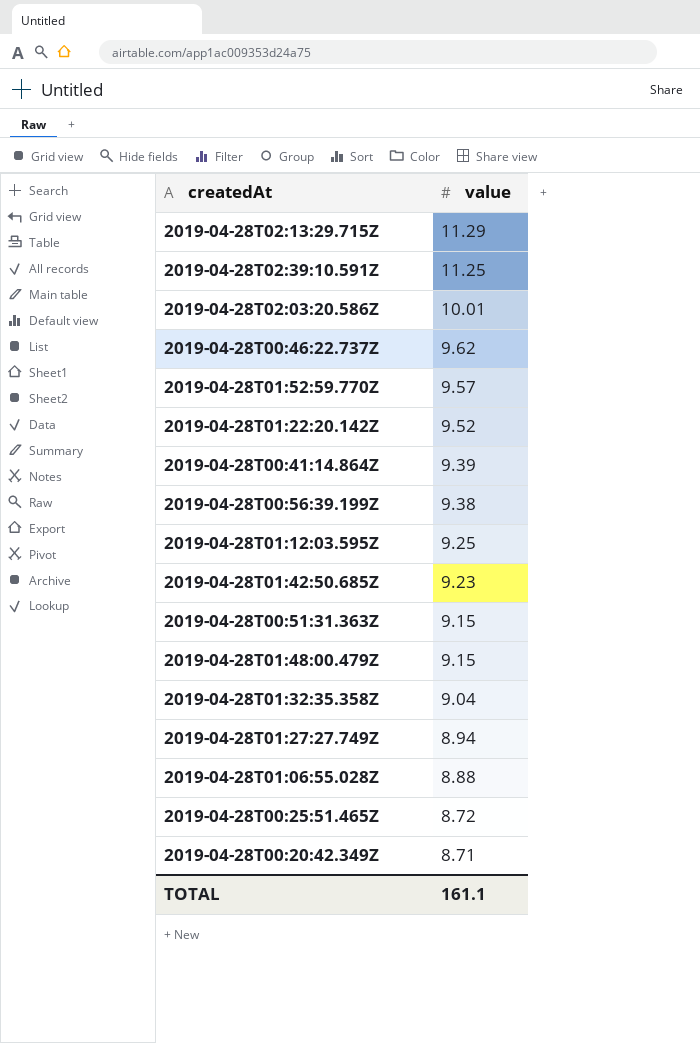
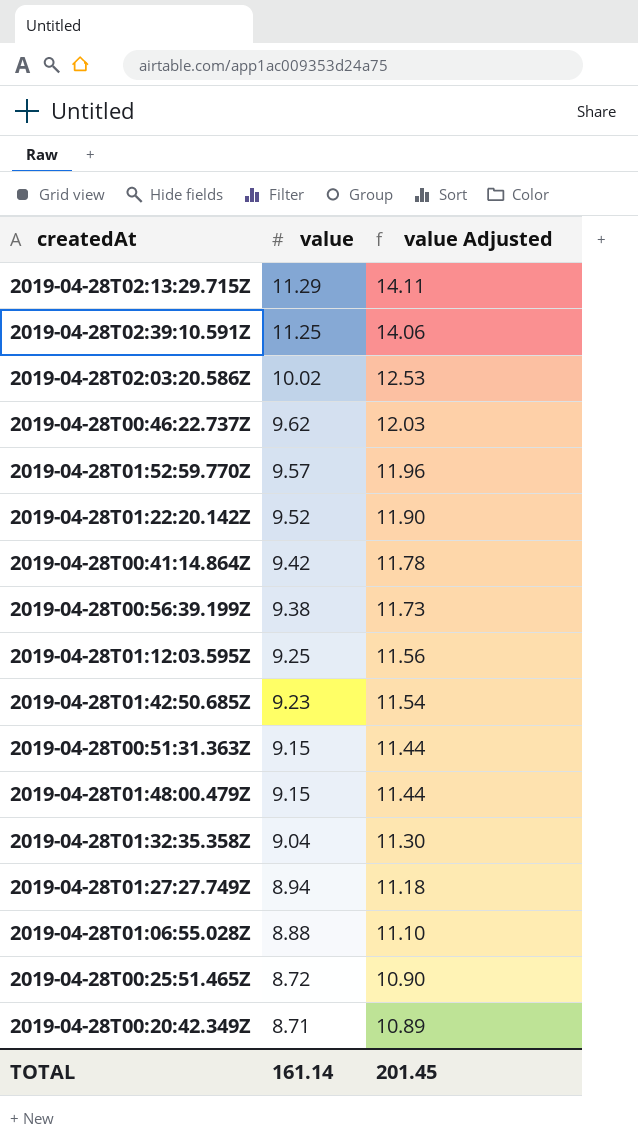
column value Adjusted | formula: none -> [value] * 1.25
2019-04-28T02:03:20.586Z | value: 10.01 -> 10.02
2019-04-28T00:41:14.864Z | value: 9.39 -> 9.42
TOTAL | value: 161.1 -> 161.14

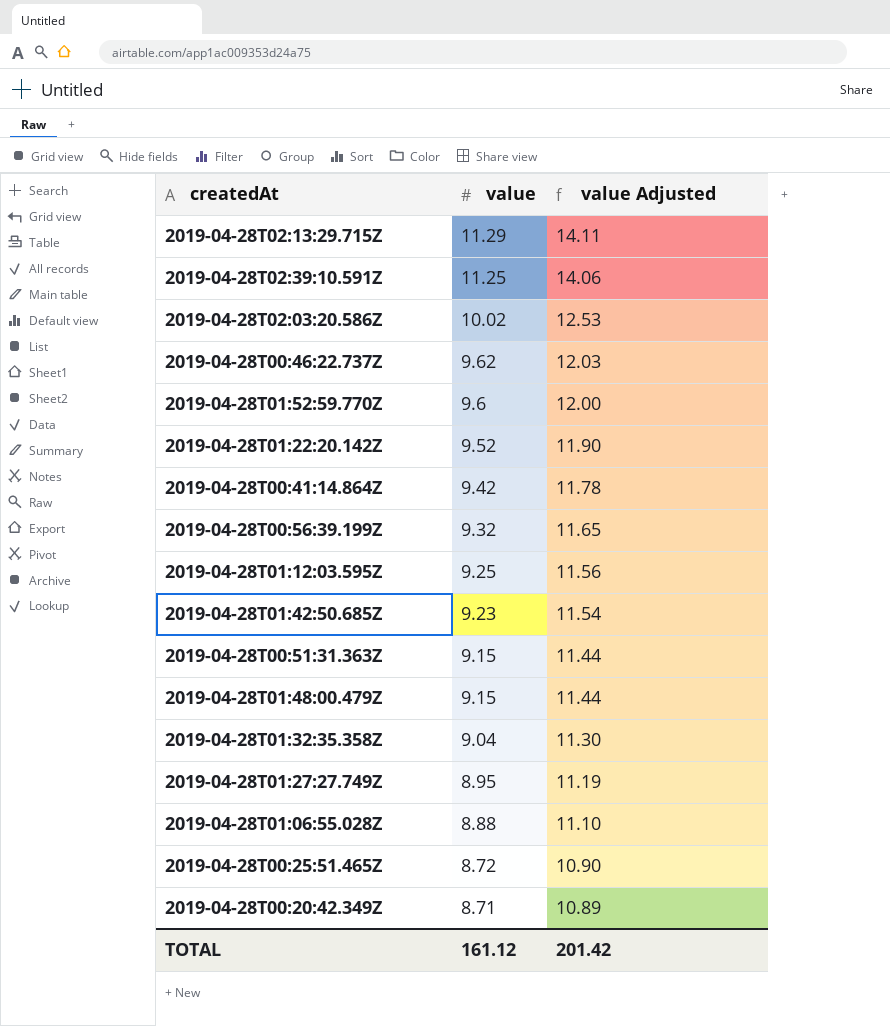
2019-04-28T01:52:59.770Z | value: 9.57 -> 9.6
2019-04-28T01:52:59.770Z | value Adjusted: 11.96 -> 12.00
2019-04-28T00:56:39.199Z | value: 9.38 -> 9.32
2019-04-28T00:56:39.199Z | value Adjusted: 11.73 -> 11.65
2019-04-28T01:27:27.749Z | value: 8.94 -> 8.95
2019-04-28T01:27:27.749Z | value Adjusted: 11.18 -> 11.19
TOTAL | value: 161.14 -> 161.12
TOTAL | value Adjusted: 201.45 -> 201.42

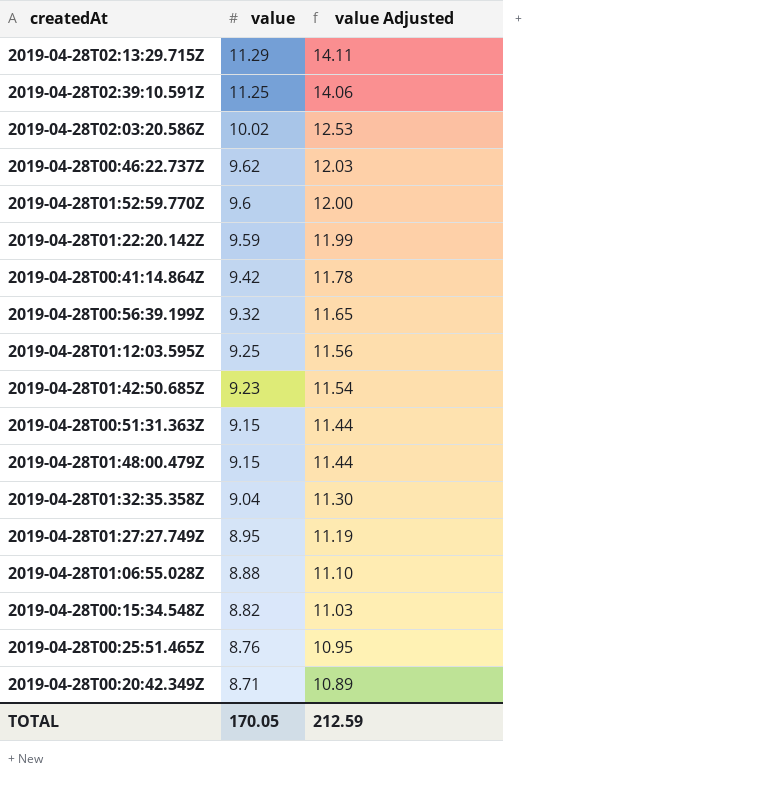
2019-04-28T01:22:20.142Z | value: 9.52 -> 9.59
2019-04-28T01:22:20.142Z | value Adjusted: 11.90 -> 11.99
row 2019-04-28T00:15:34.548Z: none -> 8.82 | 11.03
2019-04-28T00:25:51.465Z | value: 8.72 -> 8.76
2019-04-28T00:25:51.465Z | value Adjusted: 10.90 -> 10.95
TOTAL | value: 161.12 -> 170.05
TOTAL | value Adjusted: 201.42 -> 212.59

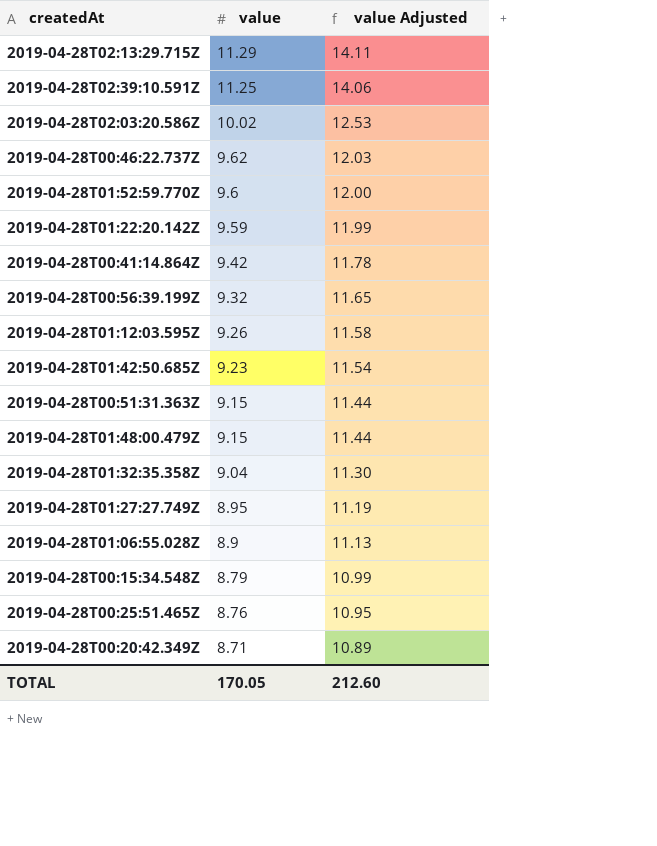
2019-04-28T01:12:03.595Z | value: 9.25 -> 9.26
2019-04-28T01:12:03.595Z | value Adjusted: 11.56 -> 11.58
2019-04-28T01:06:55.028Z | value: 8.88 -> 8.9
2019-04-28T01:06:55.028Z | value Adjusted: 11.10 -> 11.13
2019-04-28T00:15:34.548Z | value: 8.82 -> 8.79
2019-04-28T00:15:34.548Z | value Adjusted: 11.03 -> 10.99
TOTAL | value Adjusted: 212.59 -> 212.60

